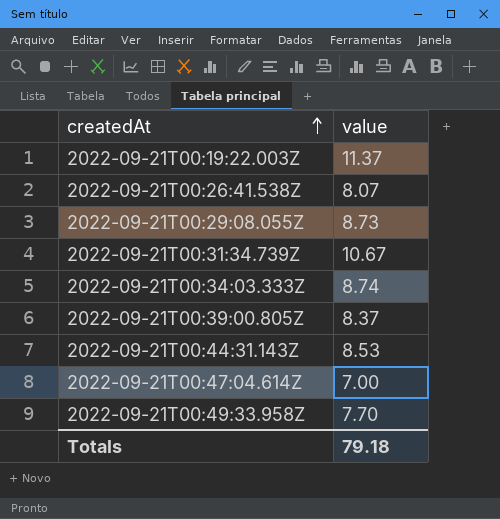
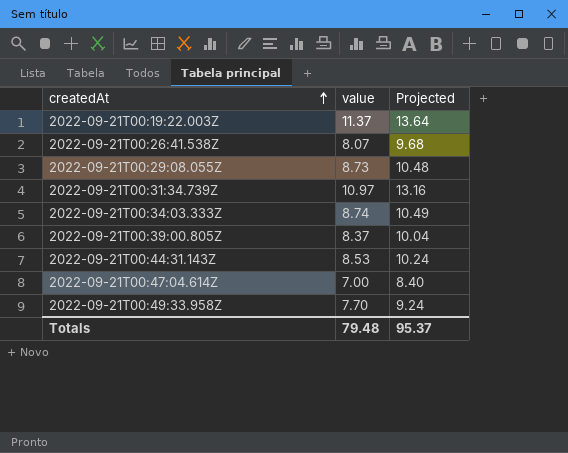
column Projected | formula: none -> [value] * 1.2
2022-09-21T00:31:34.739Z | value: 10.67 -> 10.97
Totals | value: 79.18 -> 79.48

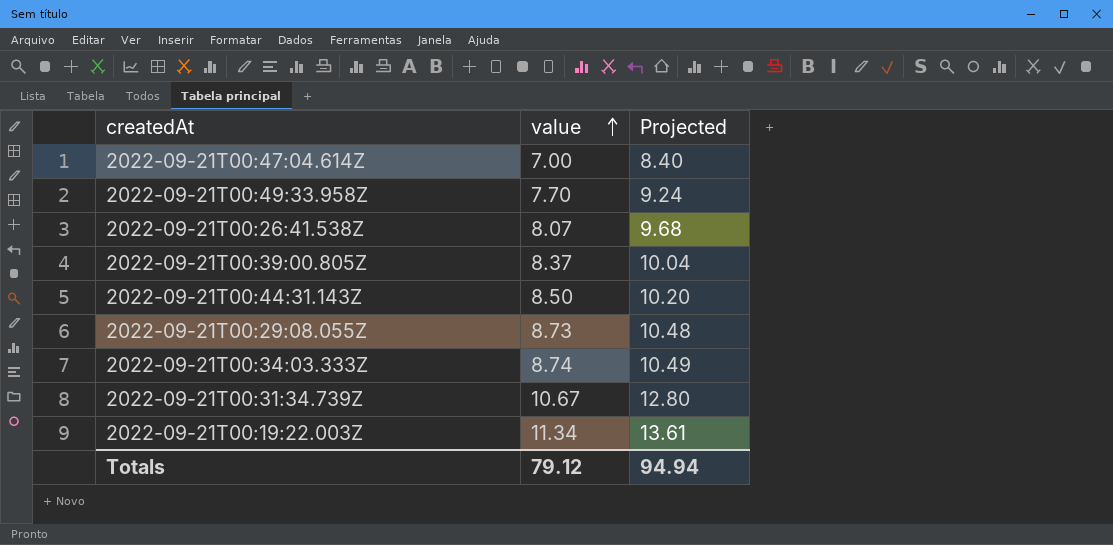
row order: createdAt ascending -> value ascending
2022-09-21T00:44:31.143Z | value: 8.53 -> 8.50
2022-09-21T00:44:31.143Z | Projected: 10.24 -> 10.20
2022-09-21T00:31:34.739Z | value: 10.97 -> 10.67
2022-09-21T00:31:34.739Z | Projected: 13.16 -> 12.80
2022-09-21T00:19:22.003Z | value: 11.37 -> 11.34
2022-09-21T00:19:22.003Z | Projected: 13.64 -> 13.61
Totals | value: 79.48 -> 79.12
Totals | Projected: 95.37 -> 94.94

